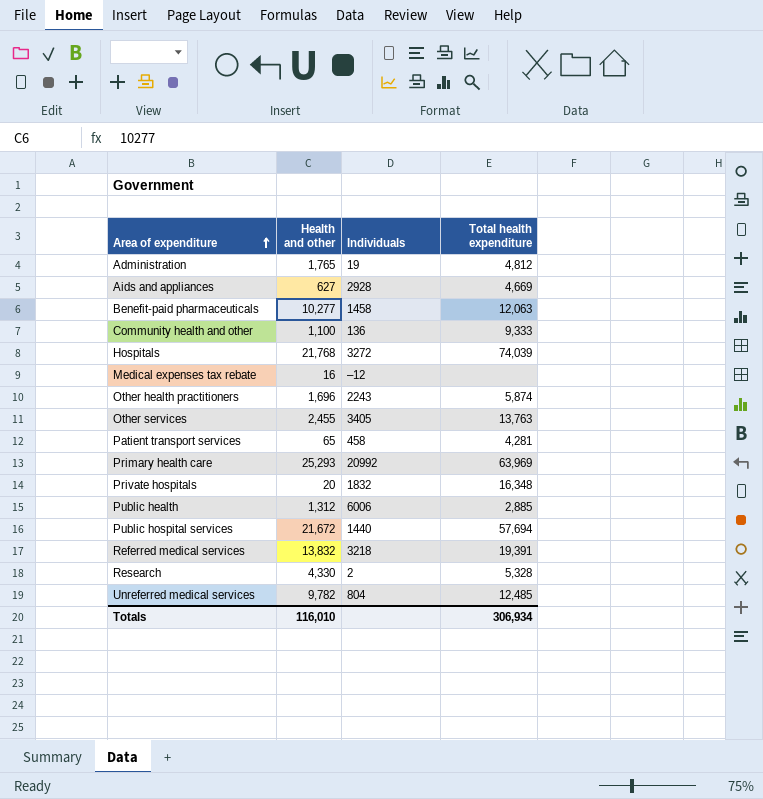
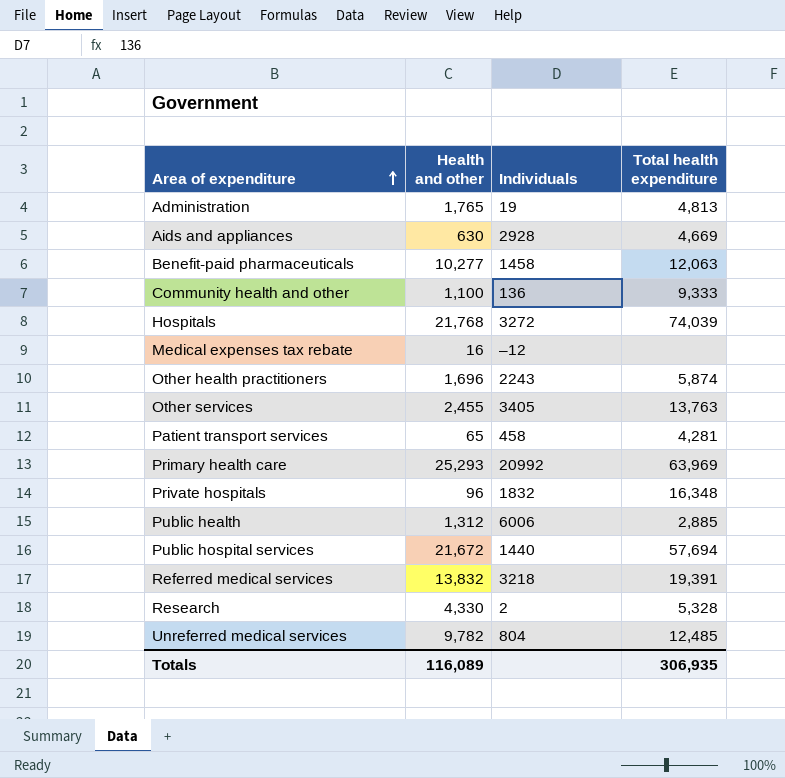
Administration | Total health expenditure: 4,812 -> 4,813
Aids and appliances | Health and other: 627 -> 630
Private hospitals | Health and other: 20 -> 96
Totals | Health and other: 116,010 -> 116,089
Totals | Total health expenditure: 306,934 -> 306,935

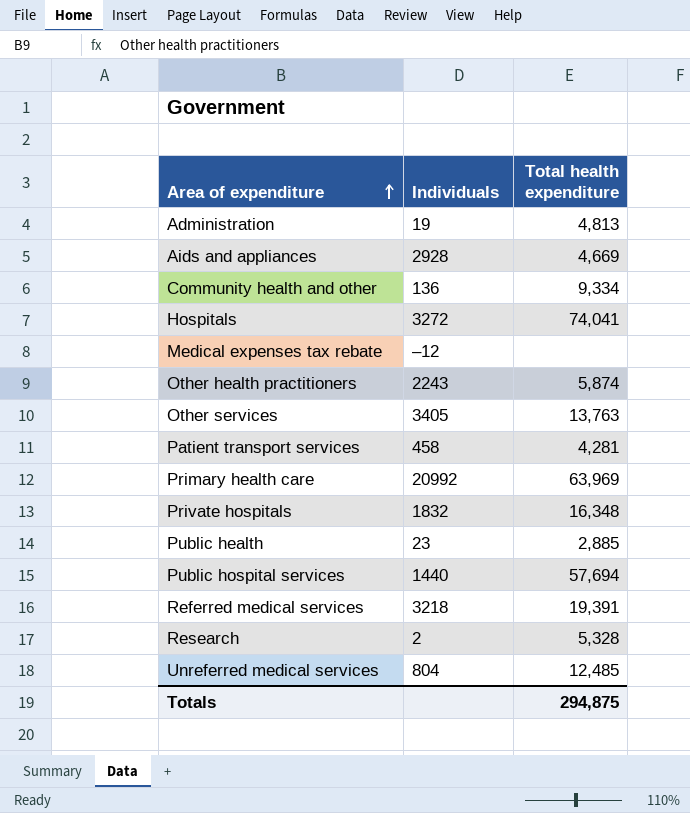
column Health and other | position: 2 -> none
row Benefit-paid pharmaceuticals: 10,277 | 1458 | 12,063 -> none
Community health and other | Total health expenditure: 9,333 -> 9,334
Hospitals | Total health expenditure: 74,039 -> 74,041
Public health | Individuals: 6006 -> 23
Totals | Total health expenditure: 306,935 -> 294,875

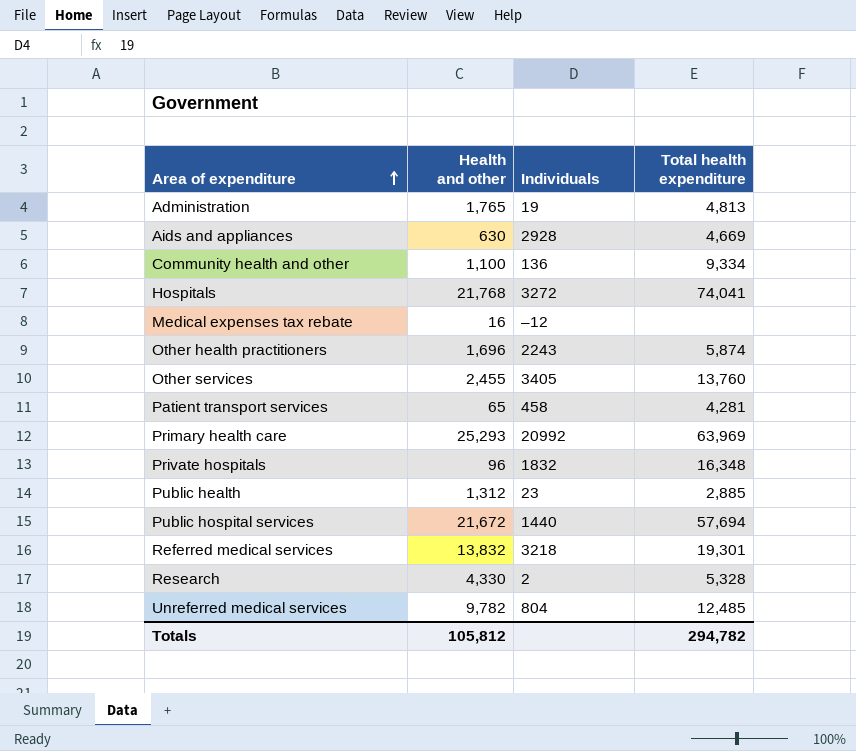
column Health and other | position: none -> 2
Other services | Total health expenditure: 13,763 -> 13,760
Referred medical services | Total health expenditure: 19,391 -> 19,301
Totals | Total health expenditure: 294,875 -> 294,782

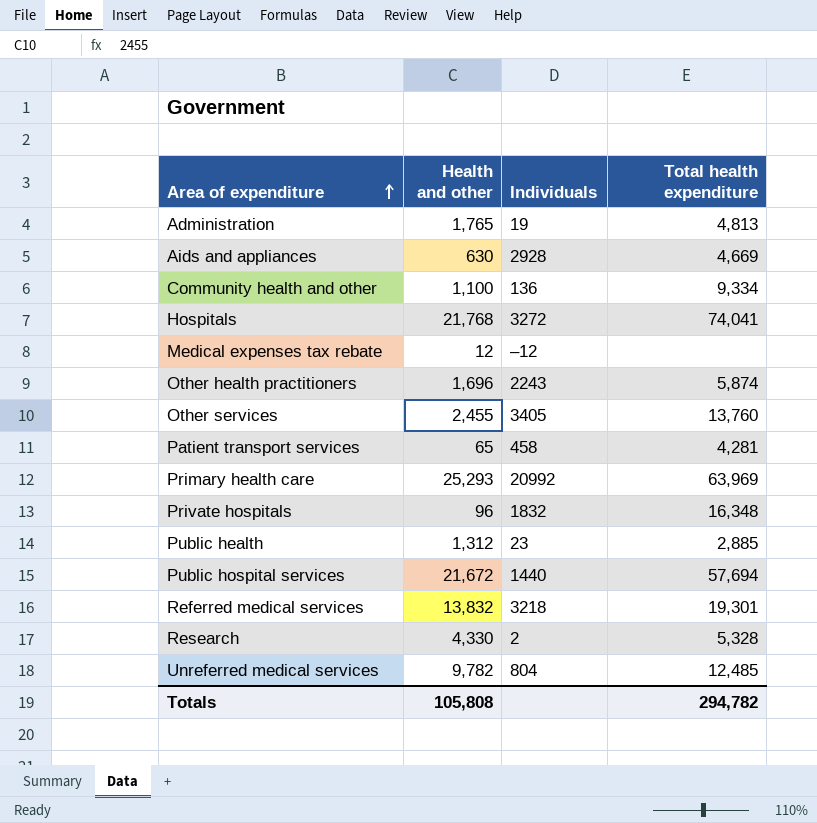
Medical expenses tax rebate | Health and other: 16 -> 12
Totals | Health and other: 105,812 -> 105,808

